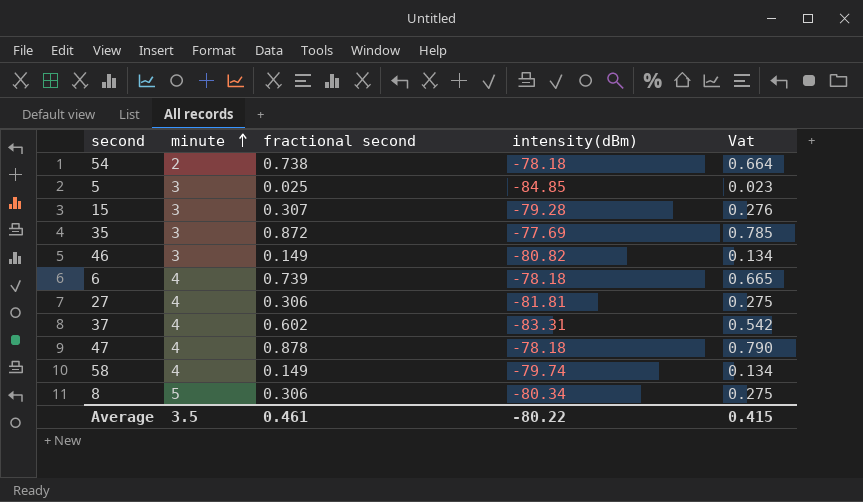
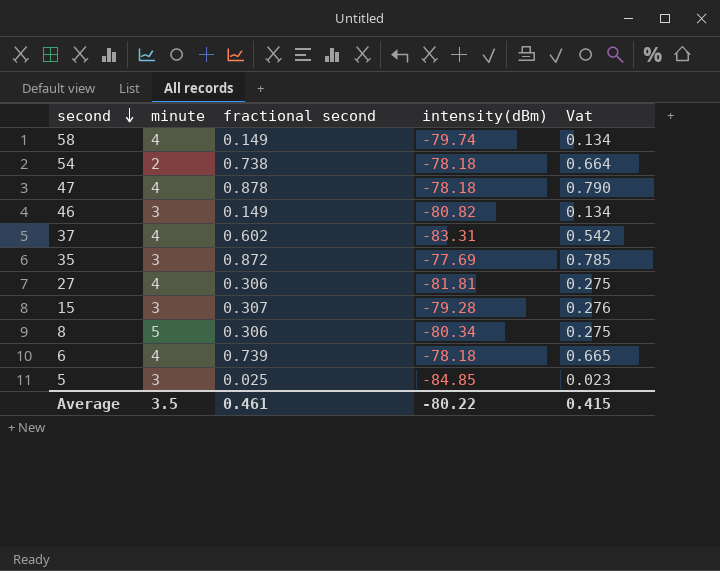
row order: minute ascending -> second descending

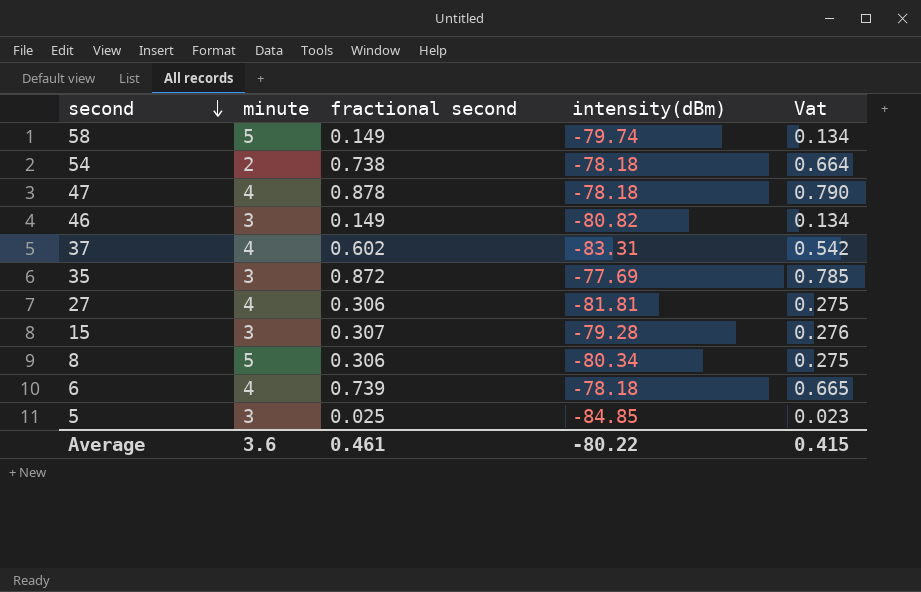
58 | minute: 4 -> 5
Average | minute: 3.5 -> 3.6

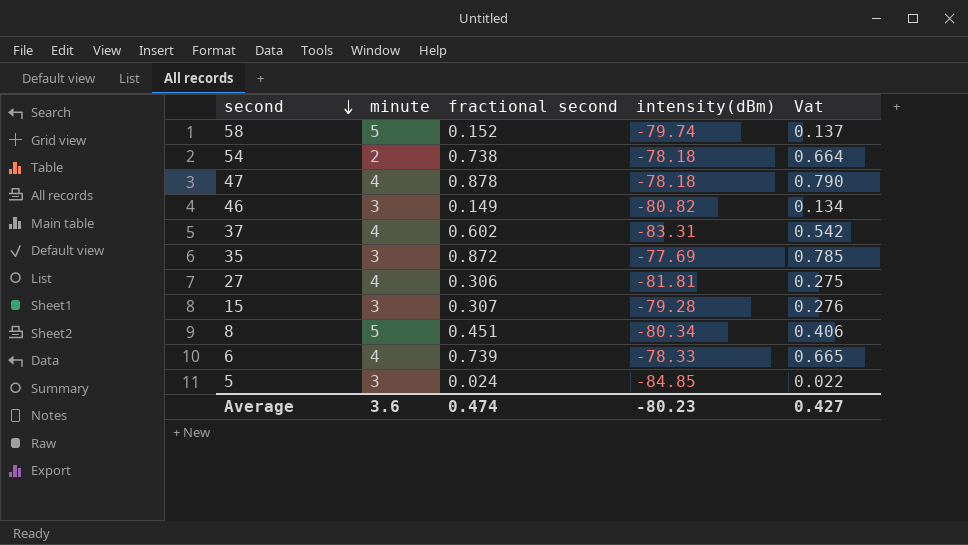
58 | fractional second: 0.149 -> 0.152
58 | Vat: 0.134 -> 0.137
8 | fractional second: 0.306 -> 0.451
8 | Vat: 0.275 -> 0.406
6 | intensity(dBm): -78.18 -> -78.33
5 | fractional second: 0.025 -> 0.024
5 | Vat: 0.023 -> 0.022
Average | fractional second: 0.461 -> 0.474
Average | intensity(dBm): -80.22 -> -80.23
Average | Vat: 0.415 -> 0.427

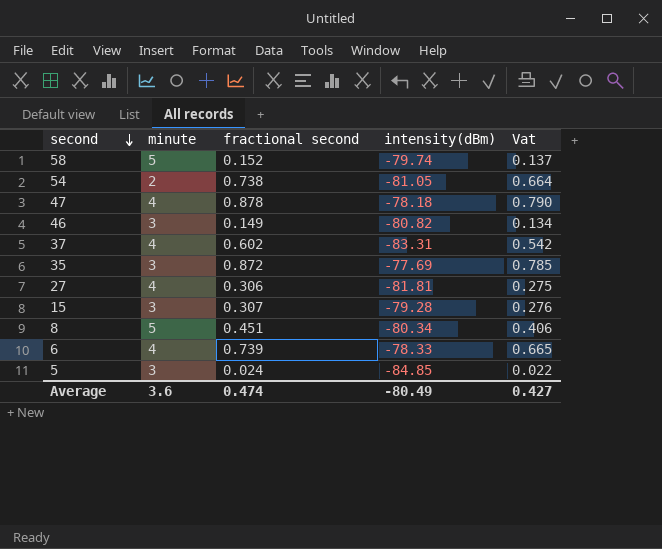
54 | intensity(dBm): -78.18 -> -81.05
Average | intensity(dBm): -80.23 -> -80.49

